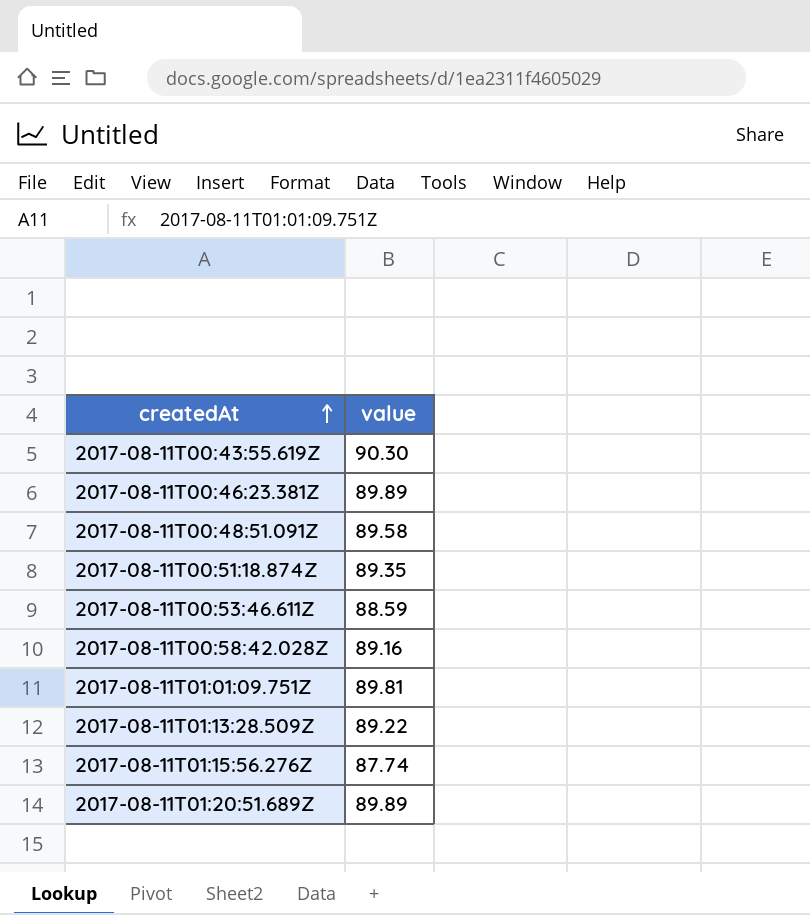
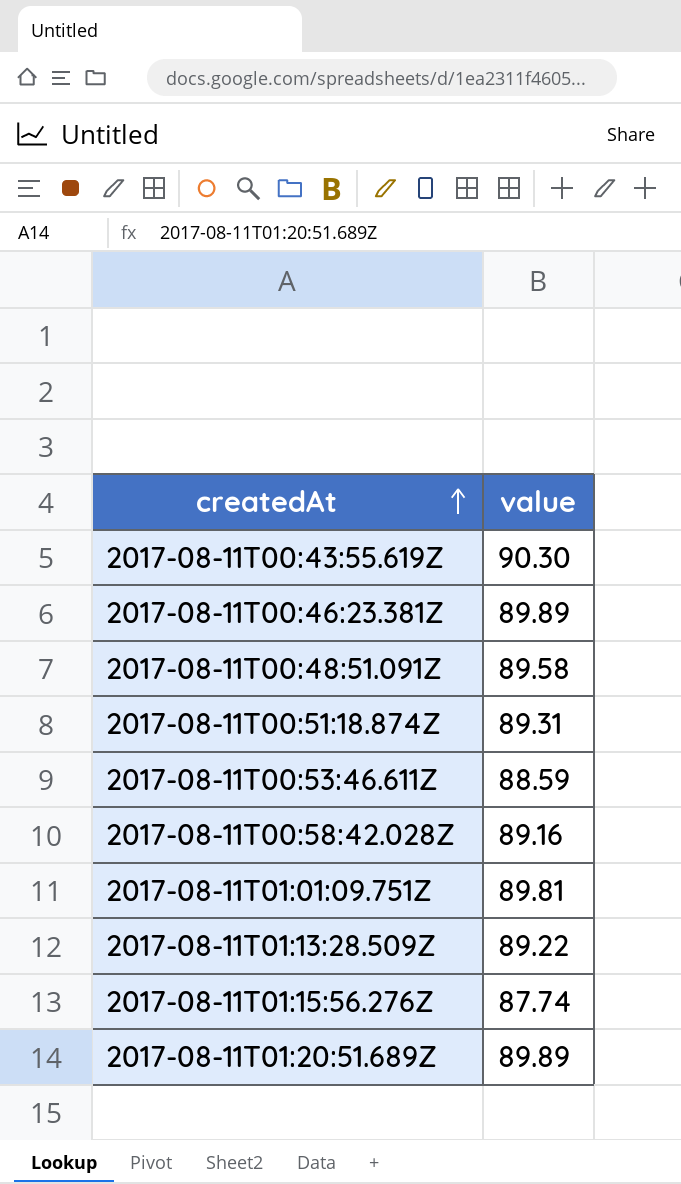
2017-08-11T00:51:18.874Z | value: 89.35 -> 89.31

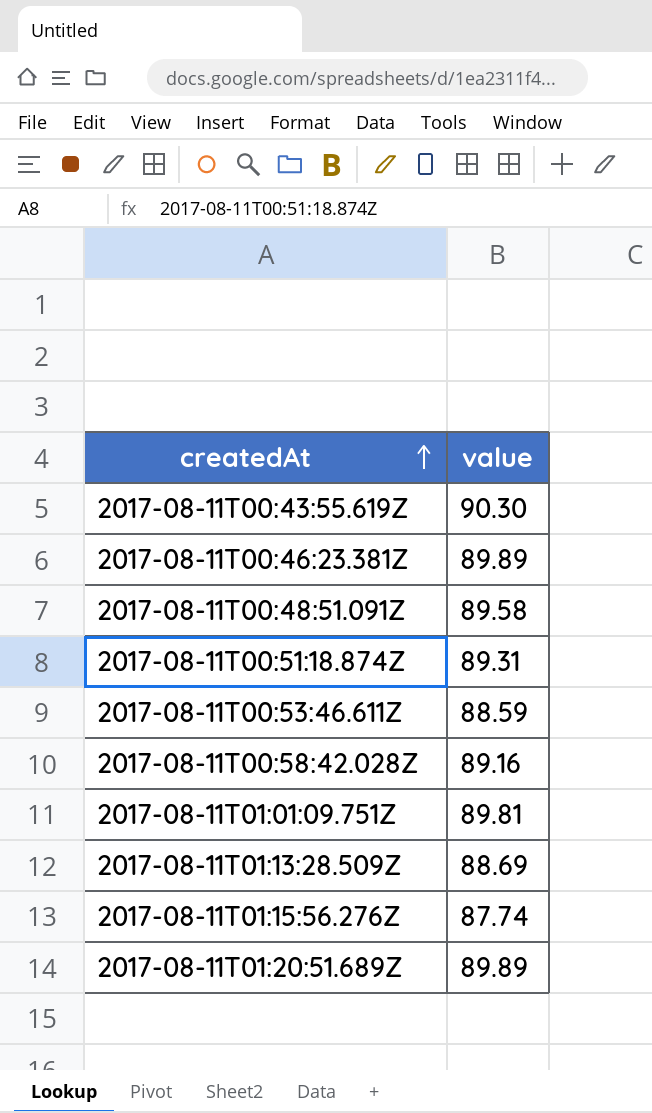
2017-08-11T01:13:28.509Z | value: 89.22 -> 88.69

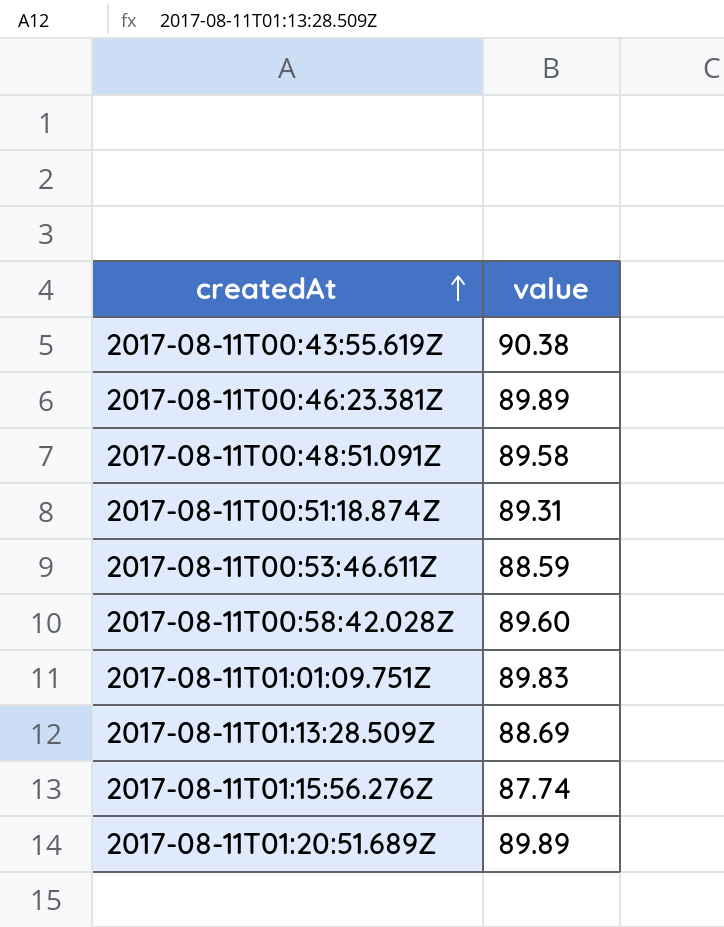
2017-08-11T00:43:55.619Z | value: 90.30 -> 90.38
2017-08-11T00:58:42.028Z | value: 89.16 -> 89.60
2017-08-11T01:01:09.751Z | value: 89.81 -> 89.83

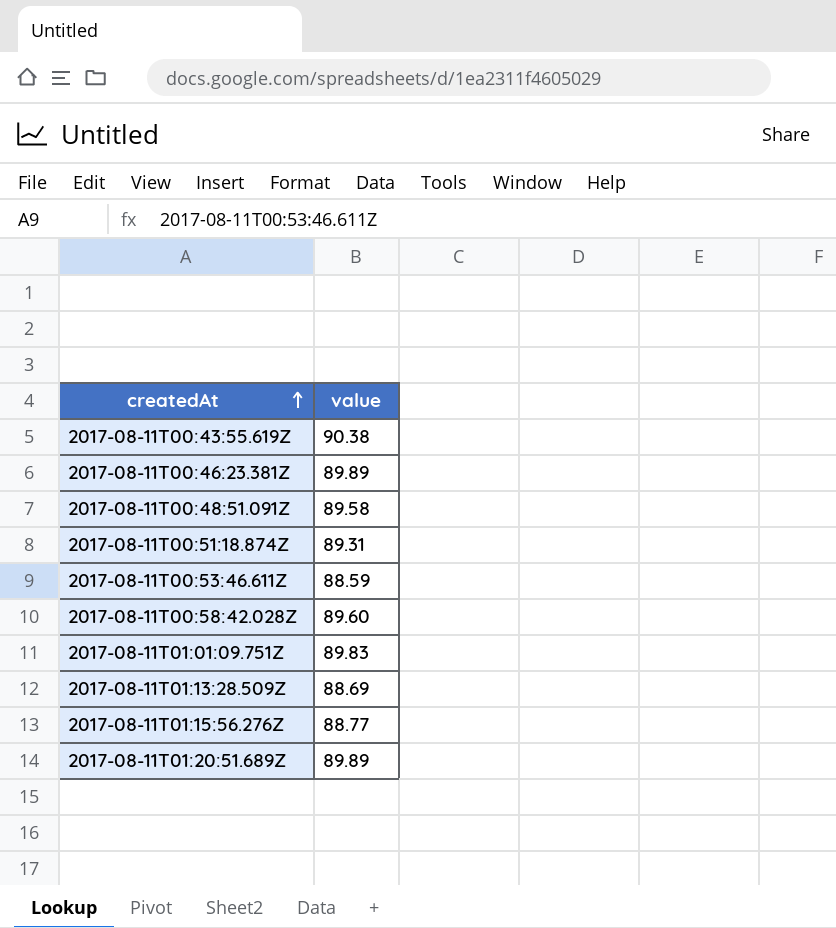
2017-08-11T01:15:56.276Z | value: 87.74 -> 88.77

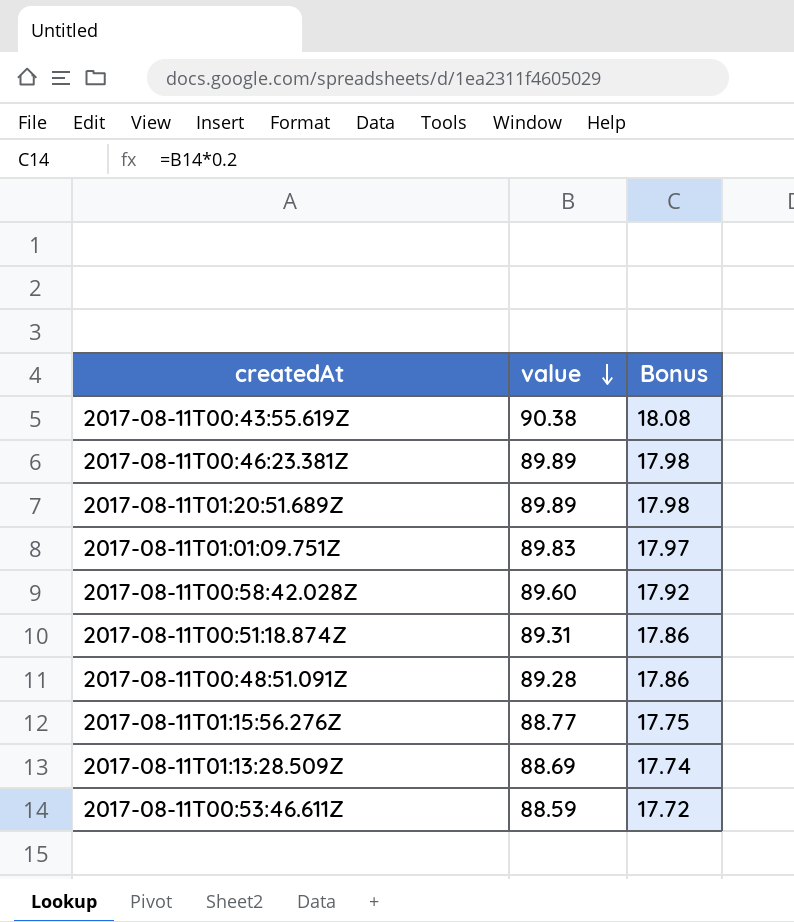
row order: createdAt ascending -> value descending
column Bonus | formula: none -> [value] * 0.2
2017-08-11T00:48:51.091Z | value: 89.58 -> 89.28

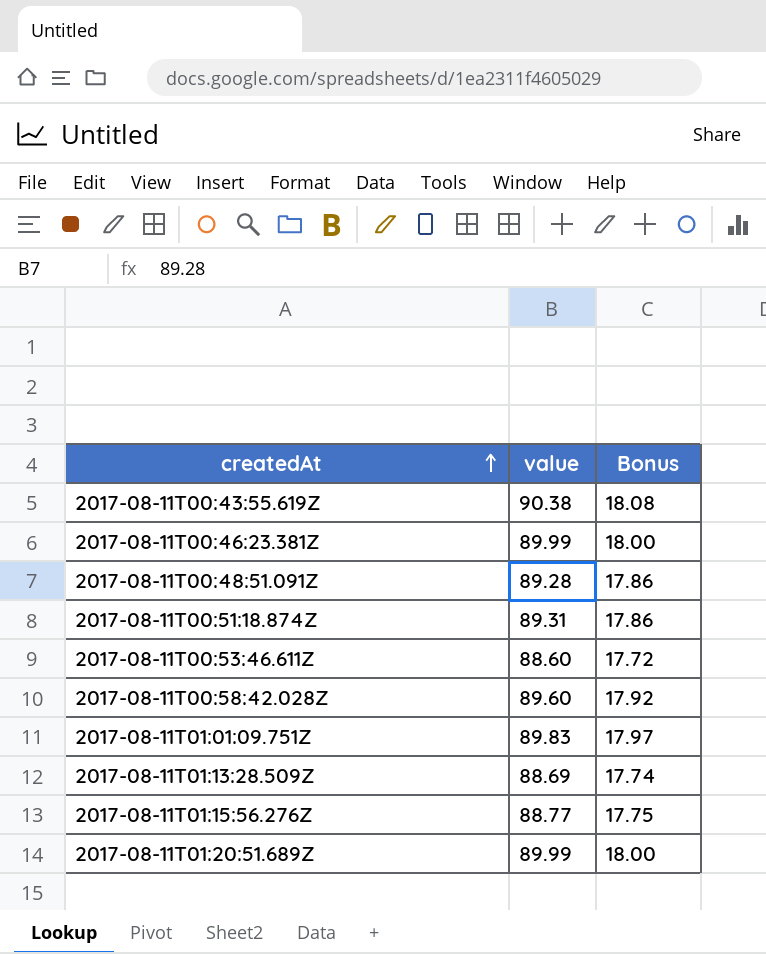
row order: value descending -> createdAt ascending
2017-08-11T00:46:23.381Z | value: 89.89 -> 89.99
2017-08-11T00:46:23.381Z | Bonus: 17.98 -> 18.00
2017-08-11T00:53:46.611Z | value: 88.59 -> 88.60
2017-08-11T01:20:51.689Z | value: 89.89 -> 89.99
2017-08-11T01:20:51.689Z | Bonus: 17.98 -> 18.00

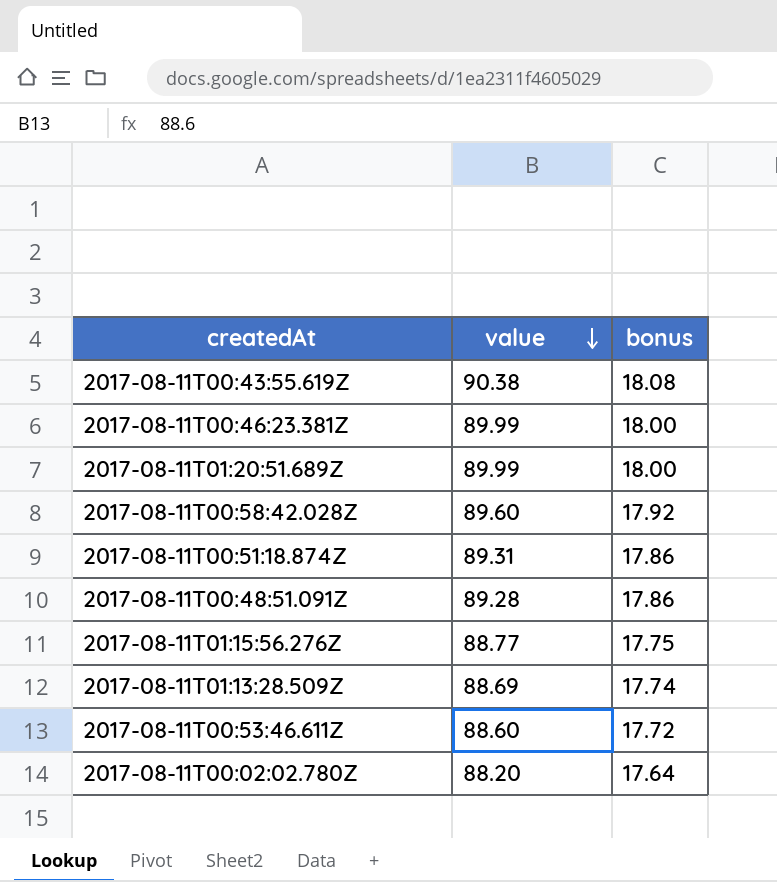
row order: createdAt ascending -> value descending
column name: Bonus -> bonus
row 2017-08-11T01:01:09.751Z: 89.83 | 17.97 -> none
row 2017-08-11T00:02:02.780Z: none -> 88.20 | 17.64

